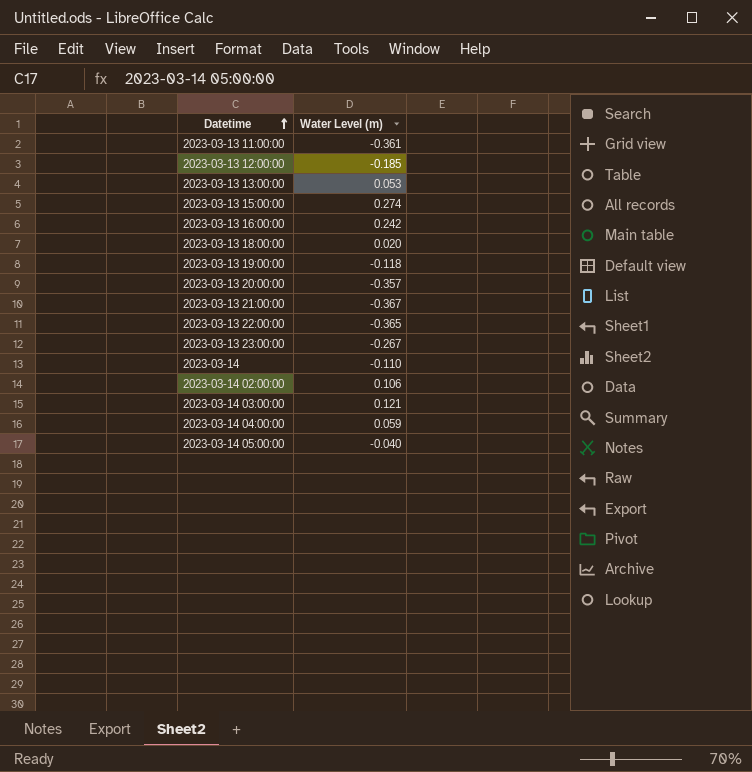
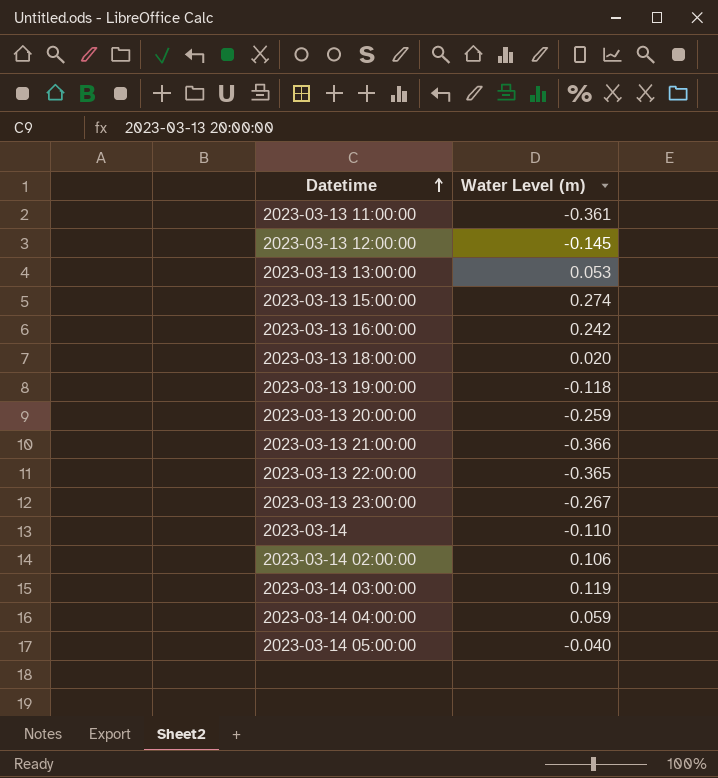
2023-03-13 12:00:00 | Water Level (m): -0.185 -> -0.145
2023-03-13 20:00:00 | Water Level (m): -0.357 -> -0.259
2023-03-13 21:00:00 | Water Level (m): -0.367 -> -0.366
2023-03-14 03:00:00 | Water Level (m): 0.121 -> 0.119

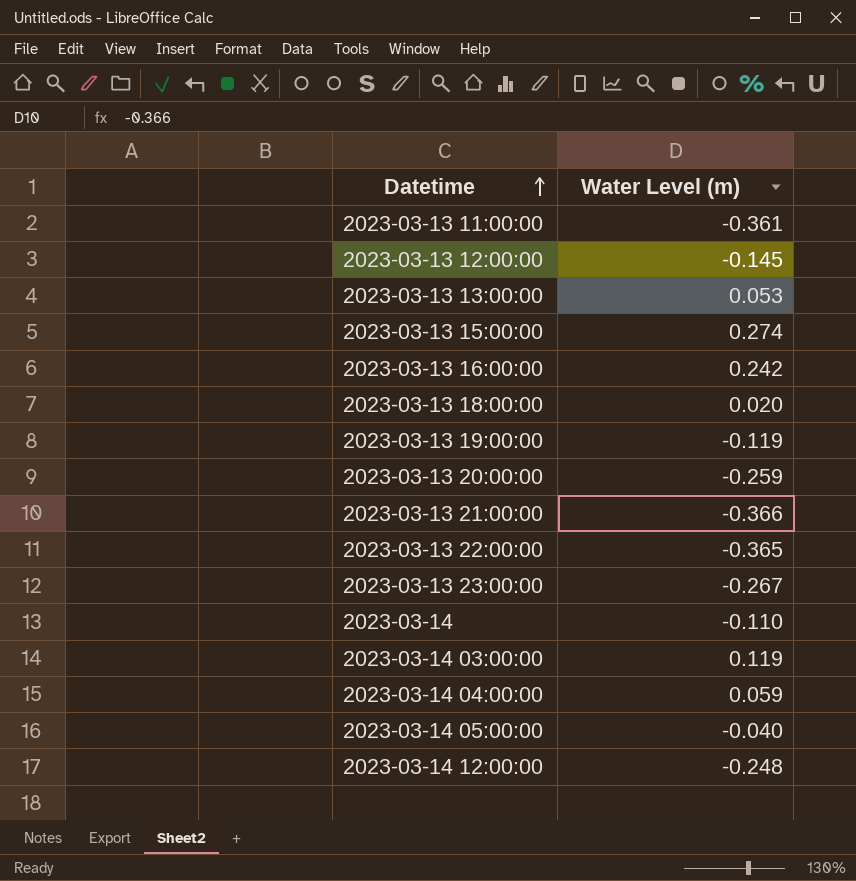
row 2023-03-14 02:00:00: 0.106 -> none
2023-03-13 19:00:00 | Water Level (m): -0.118 -> -0.119
row 2023-03-14 12:00:00: none -> -0.248

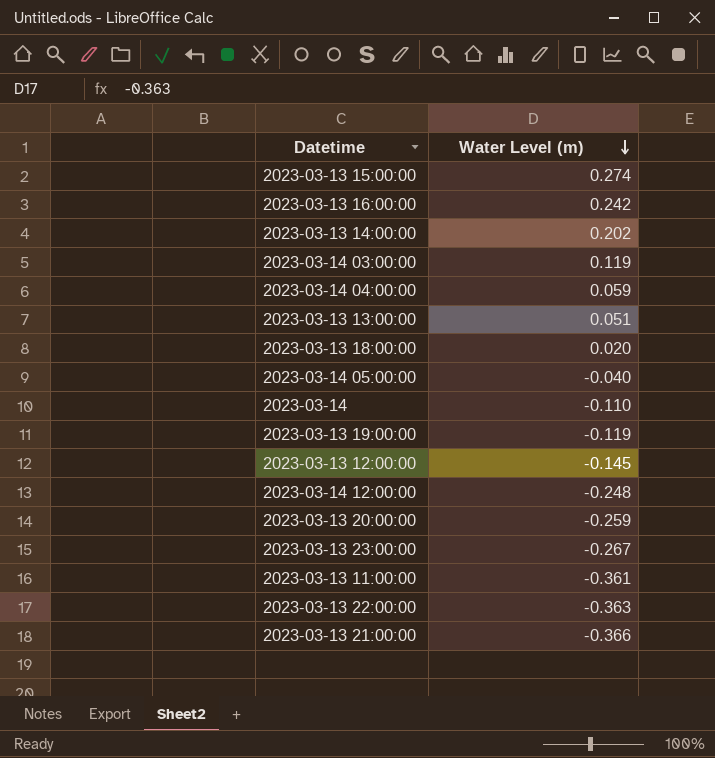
row order: Datetime ascending -> Water Level (m) descending
row 2023-03-13 14:00:00: none -> 0.202
2023-03-13 13:00:00 | Water Level (m): 0.053 -> 0.051
2023-03-13 22:00:00 | Water Level (m): -0.365 -> -0.363

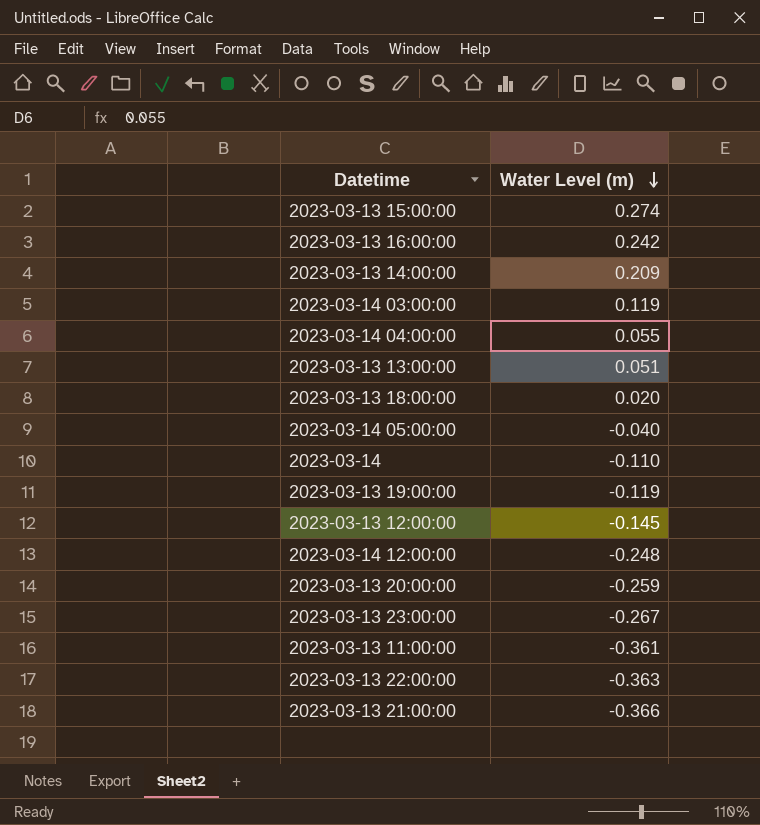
2023-03-13 14:00:00 | Water Level (m): 0.202 -> 0.209
2023-03-14 04:00:00 | Water Level (m): 0.059 -> 0.055

